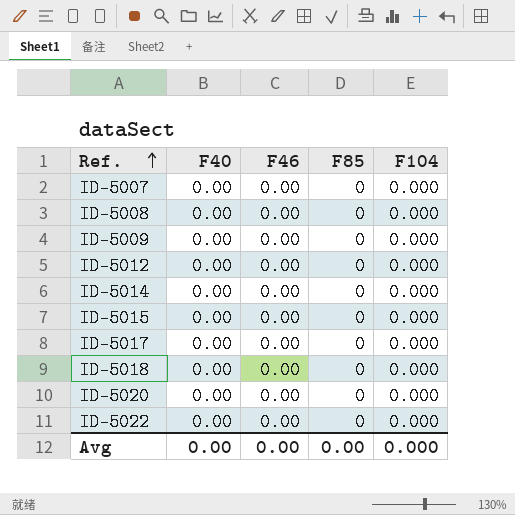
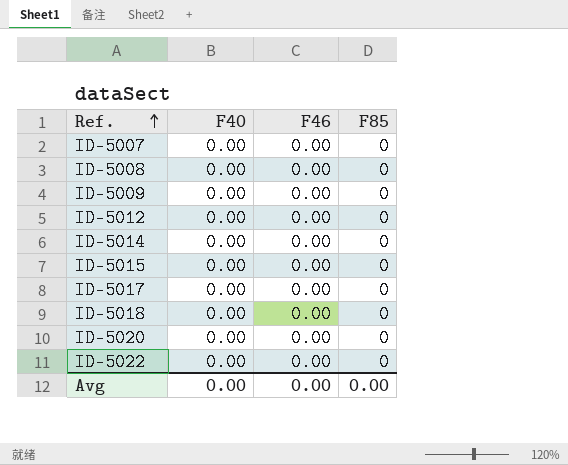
column F104 | position: 5 -> none

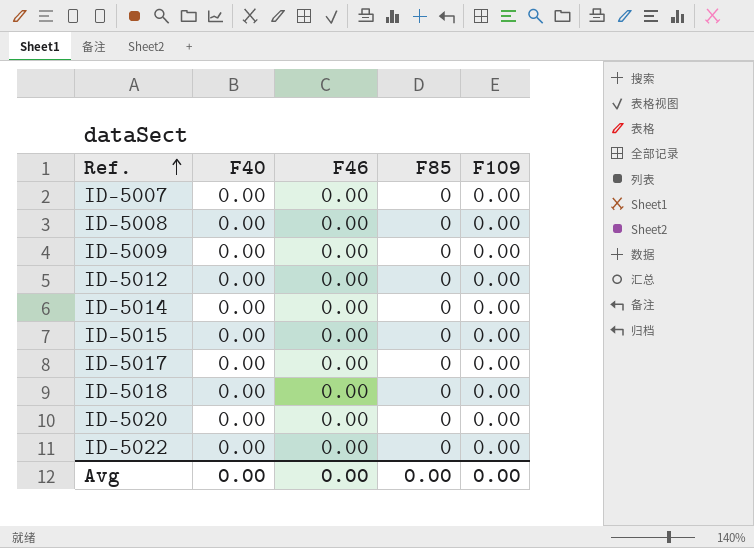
column F109 | position: none -> 5

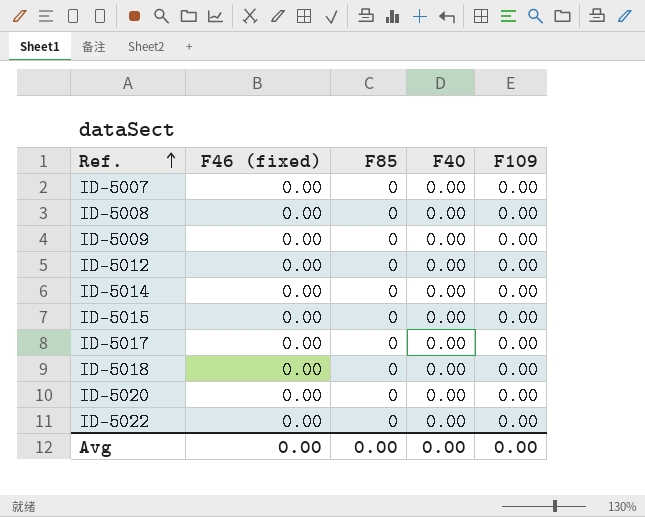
column name: F46 -> F46 (fixed)
column F40 | position: 2 -> 4

